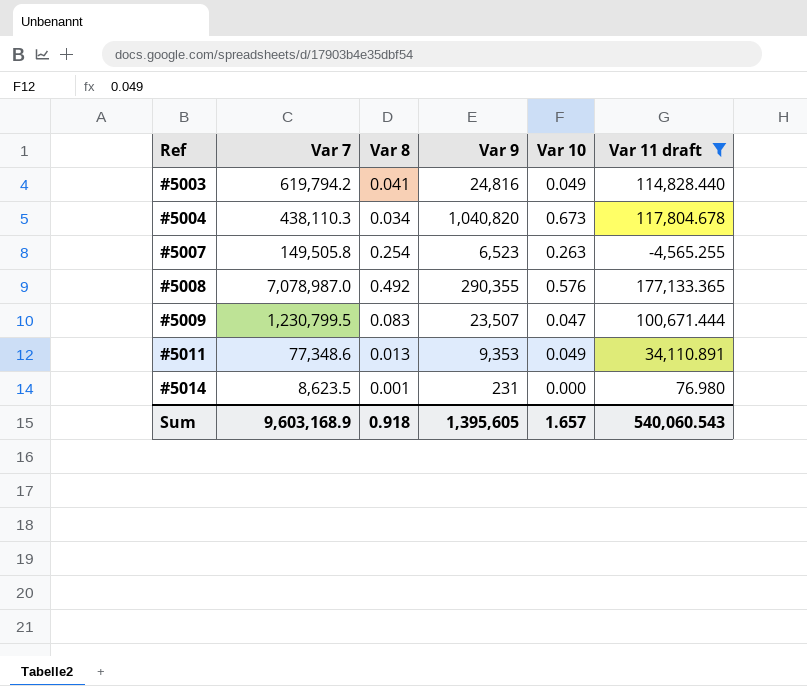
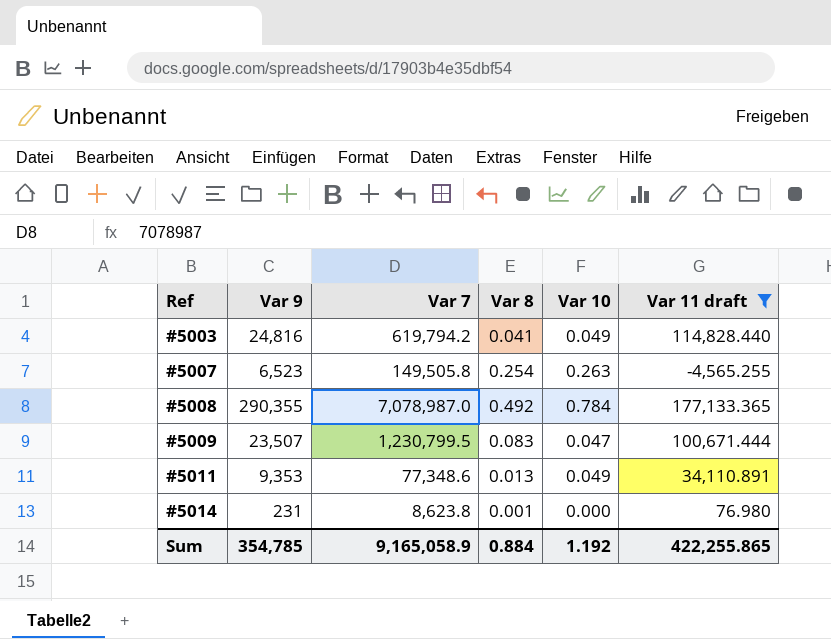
column Var 9 | position: 4 -> 2
row #5004: 438,110.3 | 0.034 | 1,040,820 | 0.673 | 117,804.678 -> none
#5008 | Var 10: 0.576 -> 0.784
#5014 | Var 7: 8,623.5 -> 8,623.8
Sum | Var 9: 1,395,605 -> 354,785
Sum | Var 7: 9,603,168.9 -> 9,165,058.9
Sum | Var 8: 0.918 -> 0.884
Sum | Var 10: 1.657 -> 1.192
Sum | Var 11 draft: 540,060.543 -> 422,255.865

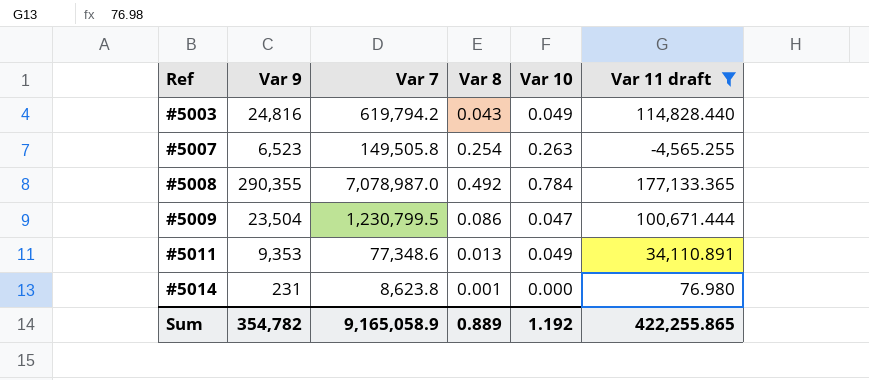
#5003 | Var 8: 0.041 -> 0.043
#5009 | Var 9: 23,507 -> 23,504
#5009 | Var 8: 0.083 -> 0.086
Sum | Var 9: 354,785 -> 354,782
Sum | Var 8: 0.884 -> 0.889

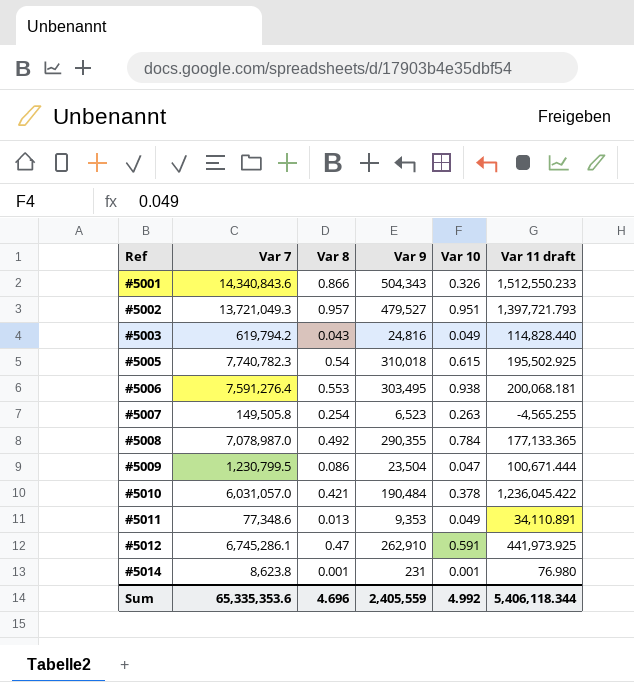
filter: Var 11 draft <= 177,133.365 -> none
column Var 9 | position: 2 -> 4
#5014 | Var 10: 0.000 -> 0.001
Sum | Var 7: 9,165,058.9 -> 65,335,353.6
Sum | Var 8: 0.889 -> 4.696
Sum | Var 9: 354,782 -> 2,405,559
Sum | Var 10: 1.192 -> 4.992
Sum | Var 11 draft: 422,255.865 -> 5,406,118.344

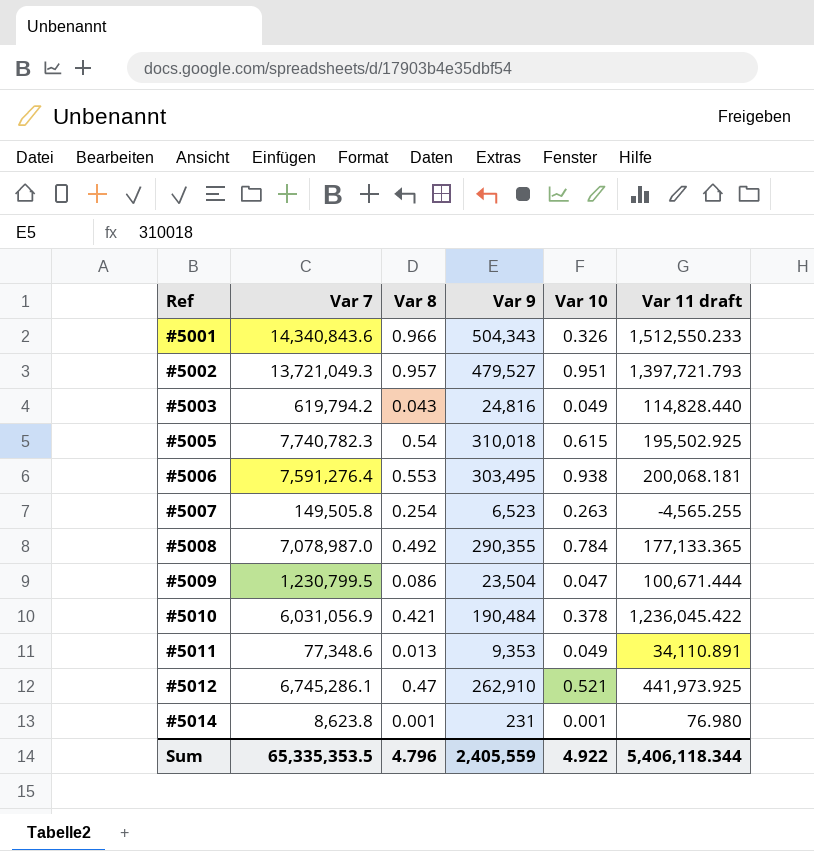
#5001 | Var 8: 0.866 -> 0.966
#5010 | Var 7: 6,031,057.0 -> 6,031,056.9
#5012 | Var 10: 0.591 -> 0.521
Sum | Var 7: 65,335,353.6 -> 65,335,353.5
Sum | Var 8: 4.696 -> 4.796
Sum | Var 10: 4.992 -> 4.922

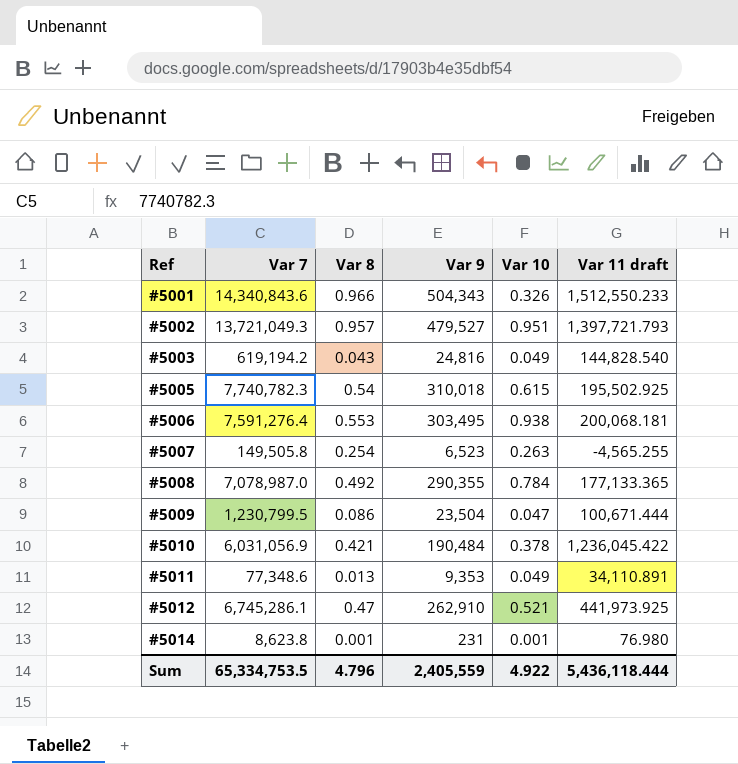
#5003 | Var 7: 619,794.2 -> 619,194.2
#5003 | Var 11 draft: 114,828.440 -> 144,828.540
Sum | Var 7: 65,335,353.5 -> 65,334,753.5
Sum | Var 11 draft: 5,406,118.344 -> 5,436,118.444

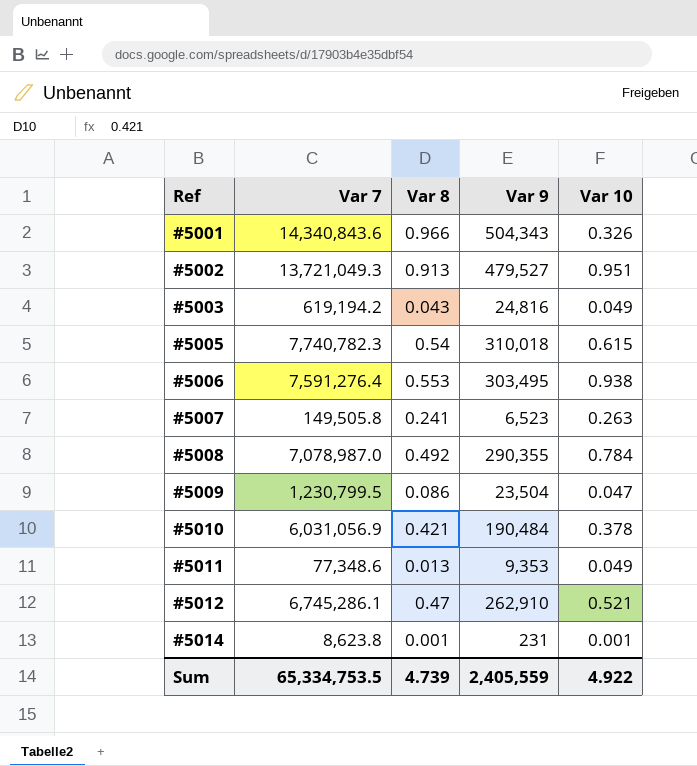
column Var 11 draft | position: 6 -> none
#5002 | Var 8: 0.957 -> 0.913
#5007 | Var 8: 0.254 -> 0.241
Sum | Var 8: 4.796 -> 4.739

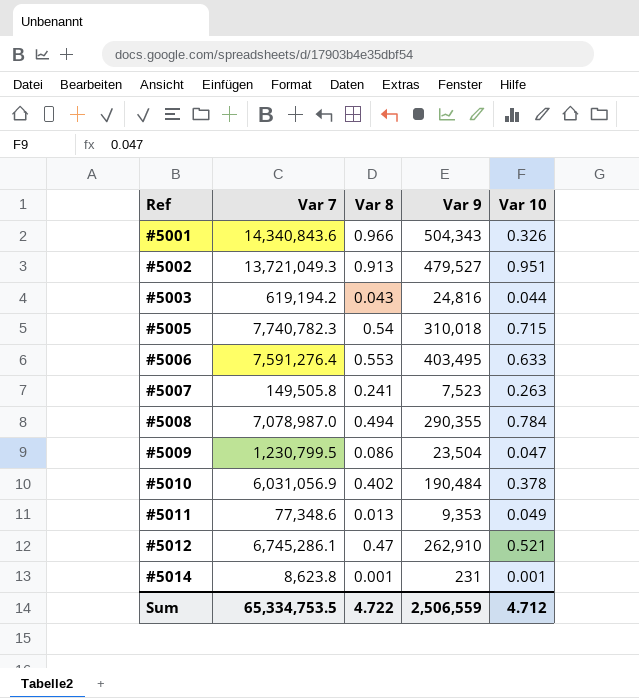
#5003 | Var 10: 0.049 -> 0.044
#5005 | Var 10: 0.615 -> 0.715
#5006 | Var 9: 303,495 -> 403,495
#5006 | Var 10: 0.938 -> 0.633
#5007 | Var 9: 6,523 -> 7,523
#5008 | Var 8: 0.492 -> 0.494
#5010 | Var 8: 0.421 -> 0.402
Sum | Var 8: 4.739 -> 4.722
Sum | Var 9: 2,405,559 -> 2,506,559
Sum | Var 10: 4.922 -> 4.712

